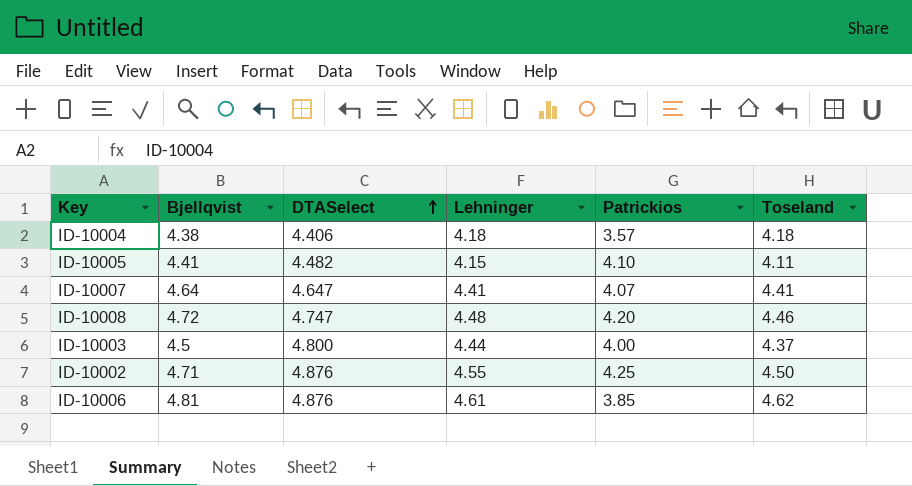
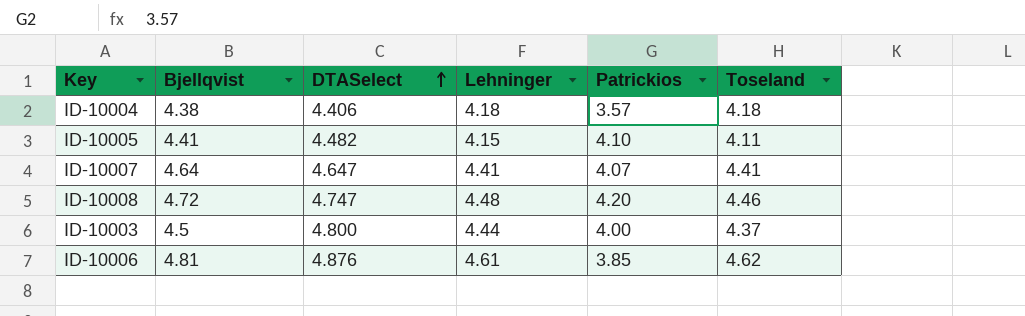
row ID-10002: 4.71 | 4.876 | 4.55 | 4.25 | 4.50 -> none

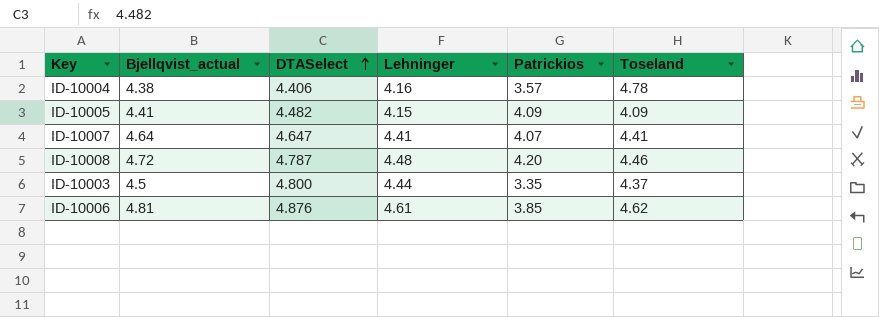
column name: Bjellqvist -> Bjellqvist_actual
ID-10004 | Lehninger: 4.18 -> 4.16
ID-10004 | Toseland: 4.18 -> 4.78
ID-10005 | Patrickios: 4.10 -> 4.09
ID-10005 | Toseland: 4.11 -> 4.09
ID-10008 | DTASelect: 4.747 -> 4.787
ID-10003 | Patrickios: 4.00 -> 3.35

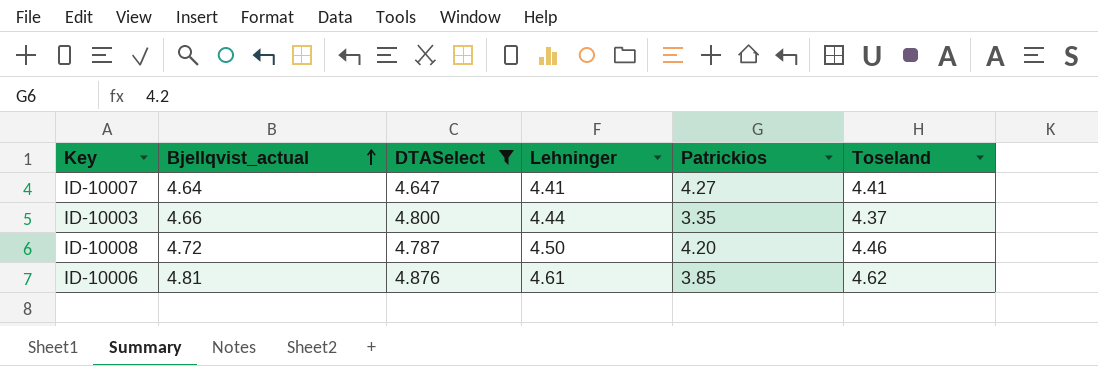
filter: none -> DTASelect >= 4.647
row order: DTASelect ascending -> Bjellqvist_actual ascending
ID-10007 | Patrickios: 4.07 -> 4.27
ID-10003 | Bjellqvist_actual: 4.5 -> 4.66
ID-10008 | Lehninger: 4.48 -> 4.50

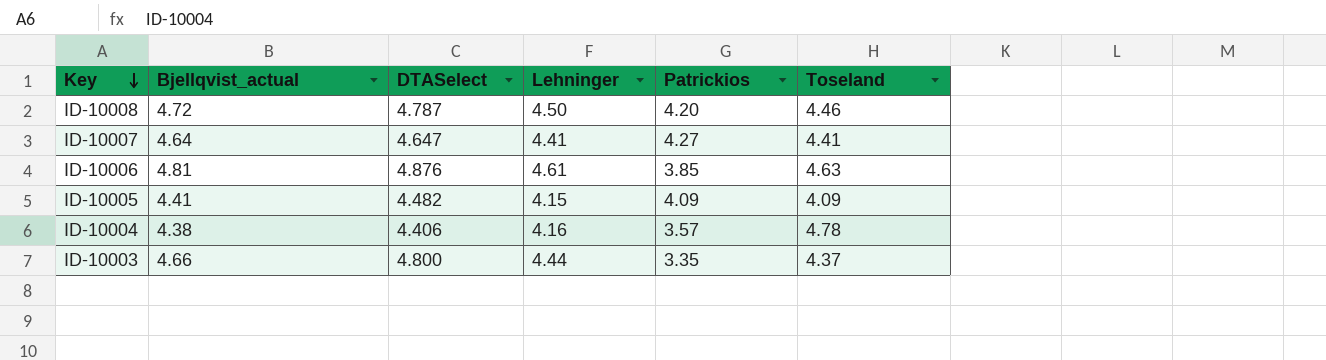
filter: DTASelect >= 4.647 -> none
row order: Bjellqvist_actual ascending -> Key descending
ID-10006 | Toseland: 4.62 -> 4.63

